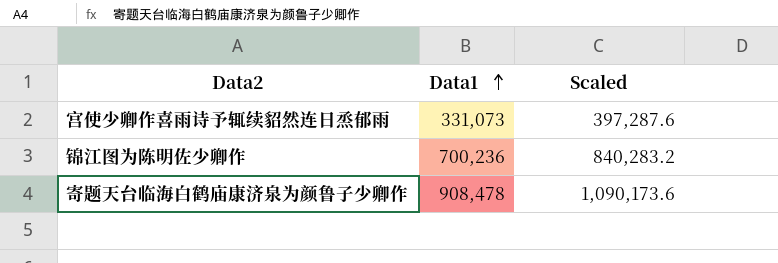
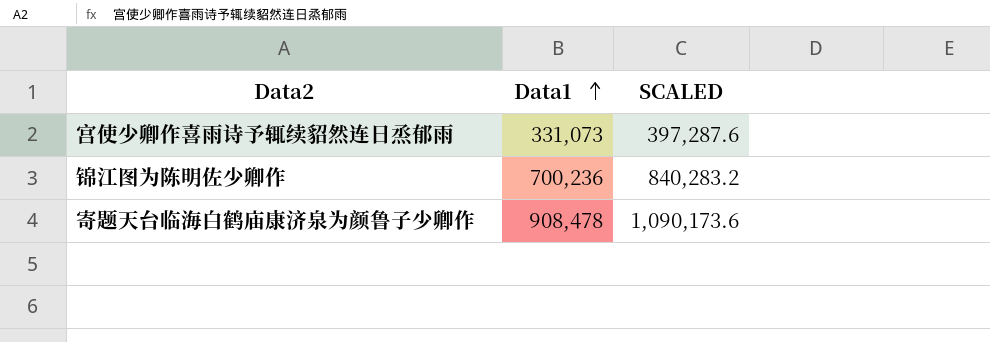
column name: Scaled -> SCALED

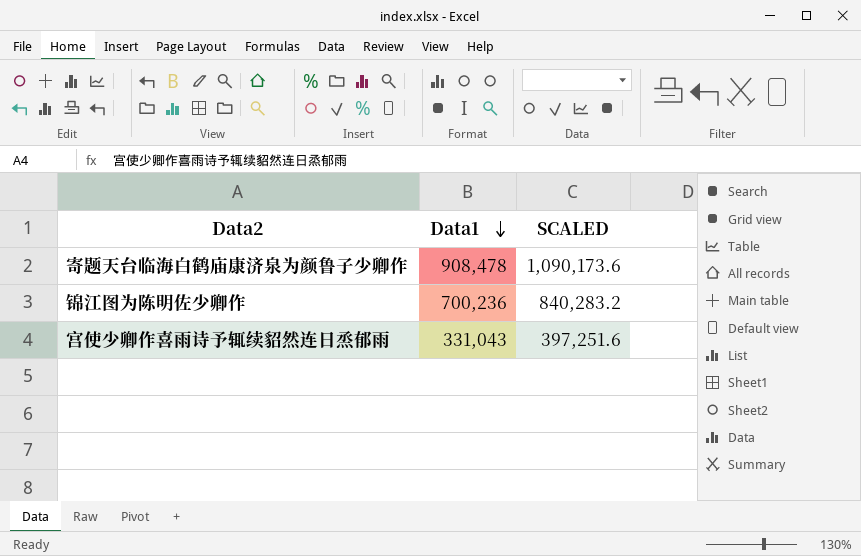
row order: Data1 ascending -> Data1 descending
宫使少卿作喜雨诗予辄续貂然连日烝郁雨 | Data1: 331,073 -> 331,043
宫使少卿作喜雨诗予辄续貂然连日烝郁雨 | SCALED: 397,287.6 -> 397,251.6

